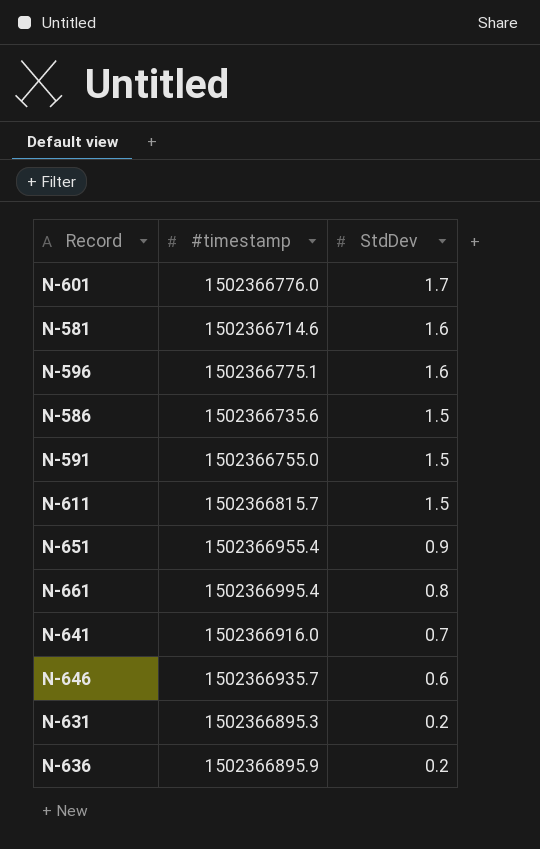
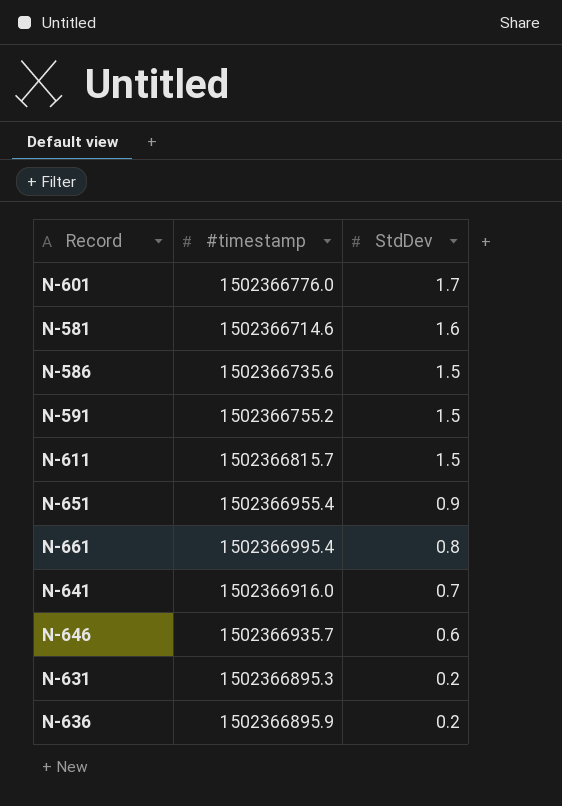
row N-596: 1502366775.1 | 1.6 -> none
N-591 | #timestamp: 1502366755.0 -> 1502366755.2

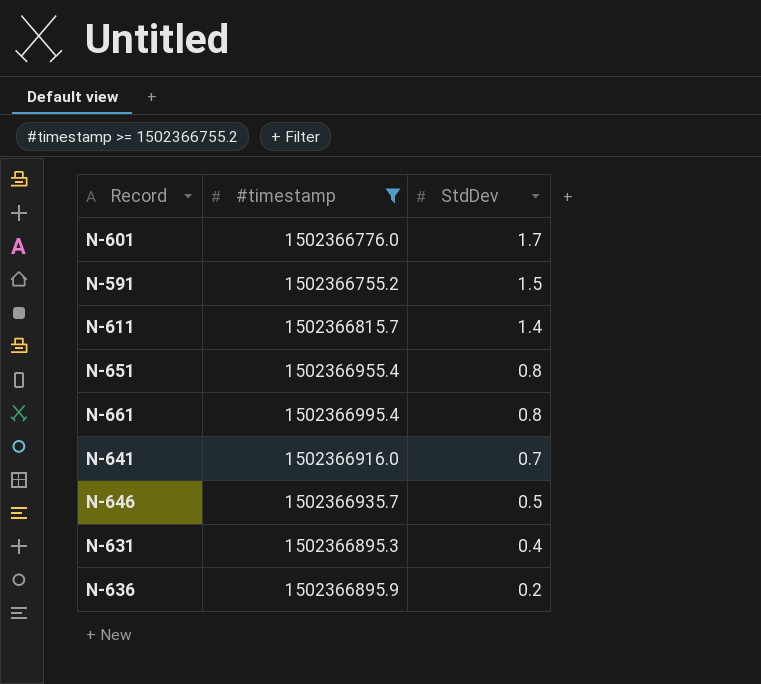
filter: none -> #timestamp >= 1502366755.2
N-611 | StdDev: 1.5 -> 1.4
N-651 | StdDev: 0.9 -> 0.8
N-646 | StdDev: 0.6 -> 0.5
N-631 | StdDev: 0.2 -> 0.4

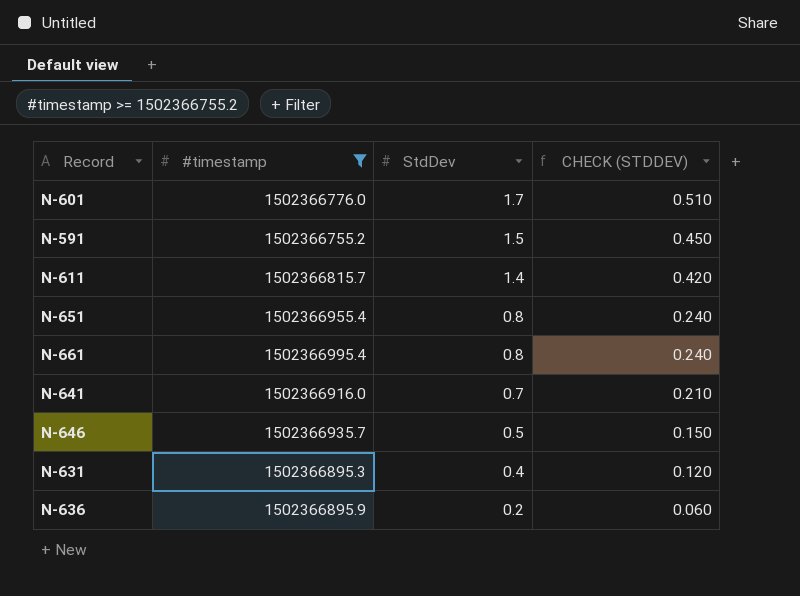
column CHECK (STDDEV) | formula: none -> [StdDev] * 0.3

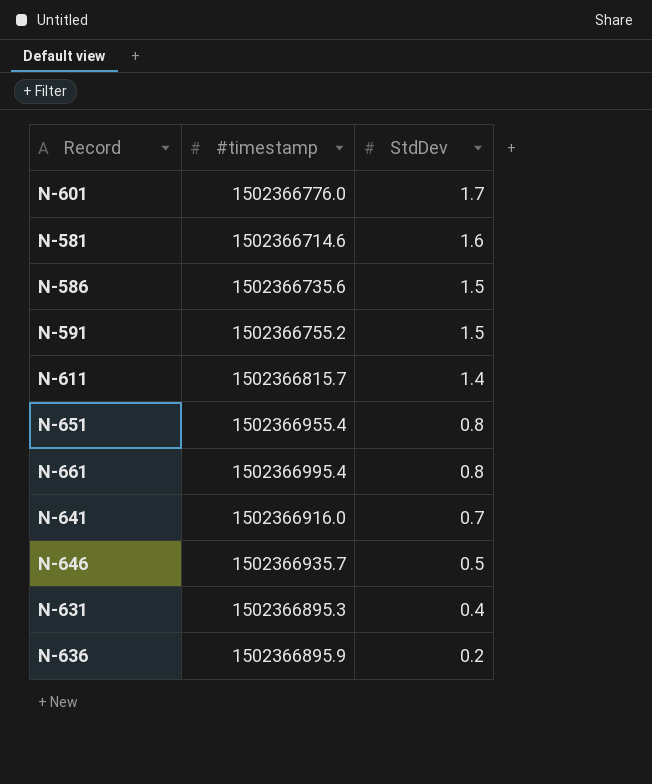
filter: #timestamp >= 1502366755.2 -> none
column CHECK (STDDEV) | formula: [StdDev] * 0.3 -> none

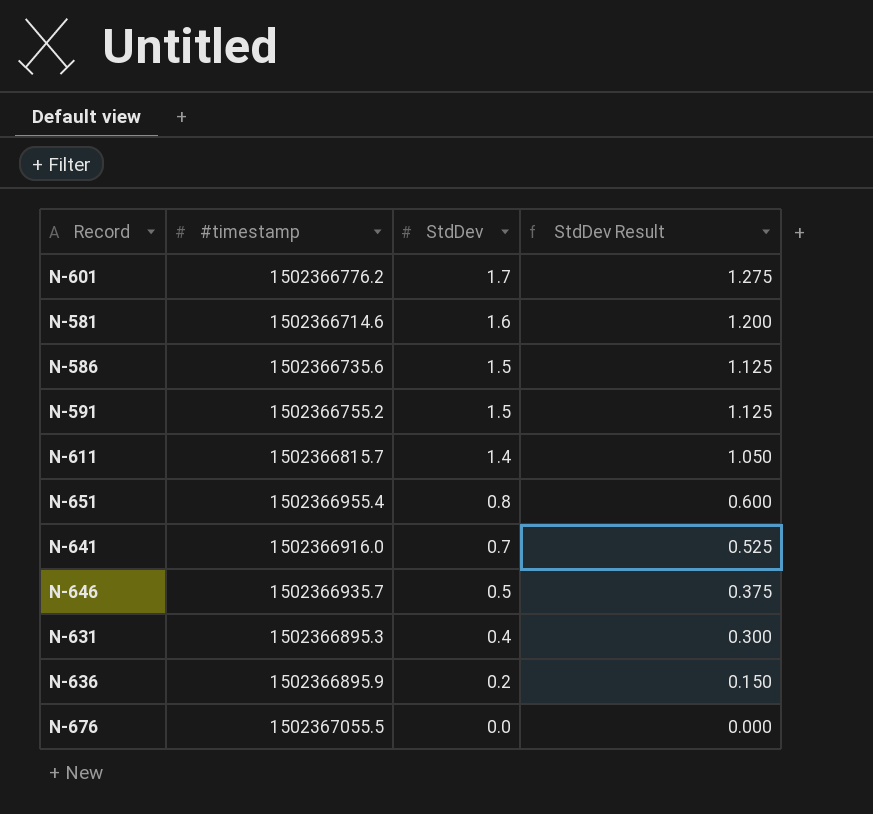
column StdDev Result | formula: none -> [StdDev] * 0.75
row N-661: 1502366995.4 | 0.8 -> none
N-601 | #timestamp: 1502366776.0 -> 1502366776.2
row N-676: none -> 1502367055.5 | 0.0 | 0.000

